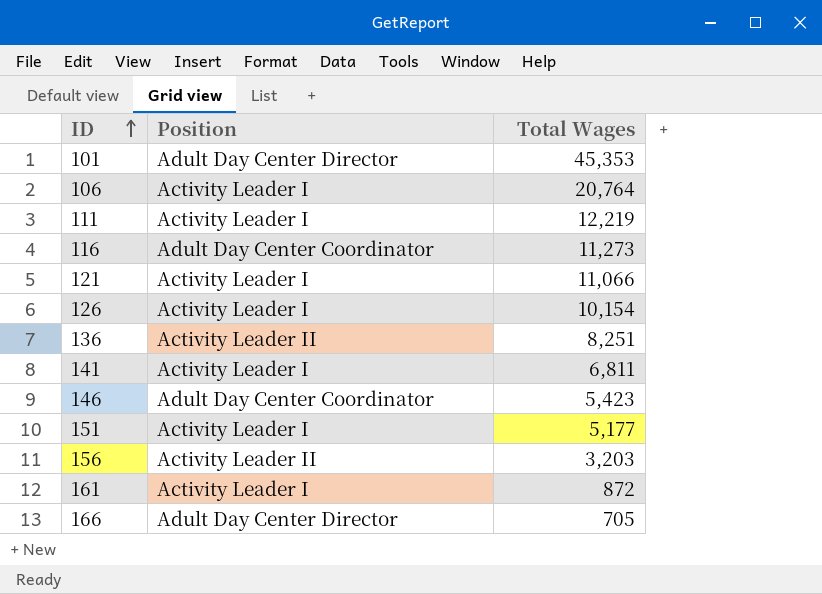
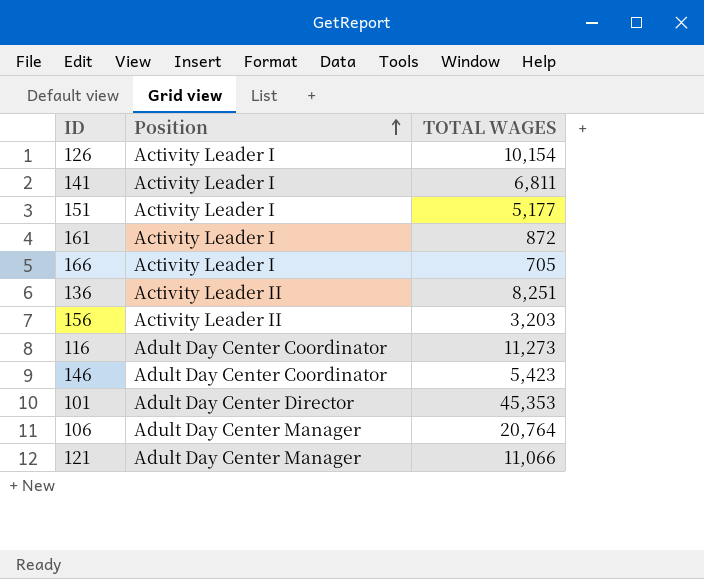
row order: ID ascending -> Position ascending
column name: Total Wages -> TOTAL WAGES
row 111: Activity Leader I | 12,219 -> none
166 | Position: Adult Day Center Director -> Activity Leader I
106 | Position: Activity Leader I -> Adult Day Center Manager
121 | Position: Activity Leader I -> Adult Day Center Manager

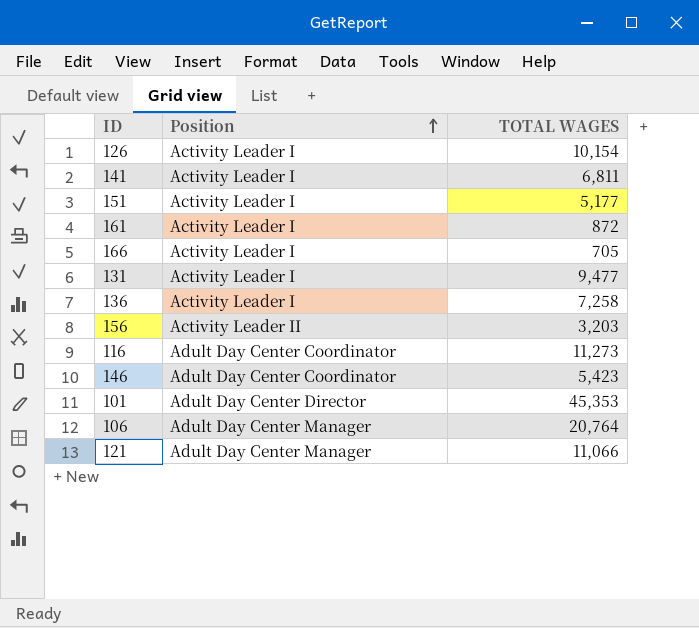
row 131: none -> Activity Leader I | 9,477
136 | Position: Activity Leader II -> Activity Leader I
136 | TOTAL WAGES: 8,251 -> 7,258

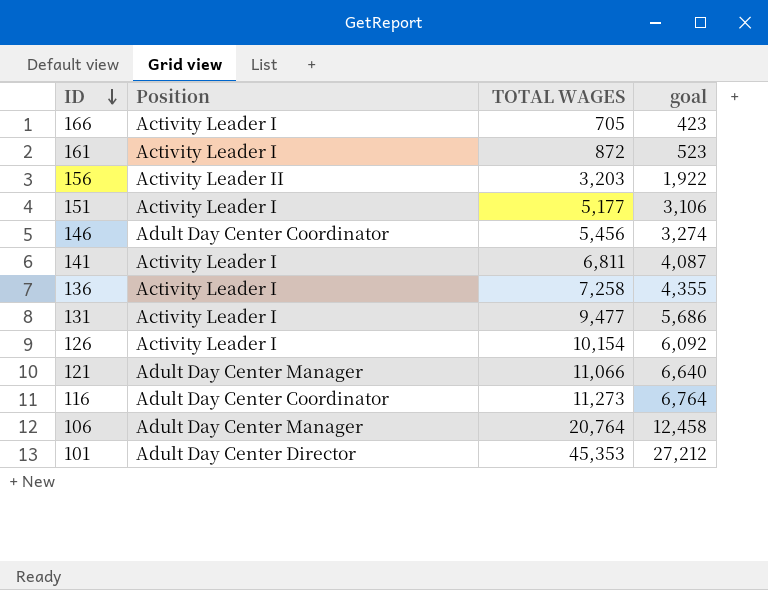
row order: Position ascending -> ID descending
column goal | formula: none -> [TOTAL WAGES] * 0.6
146 | TOTAL WAGES: 5,423 -> 5,456

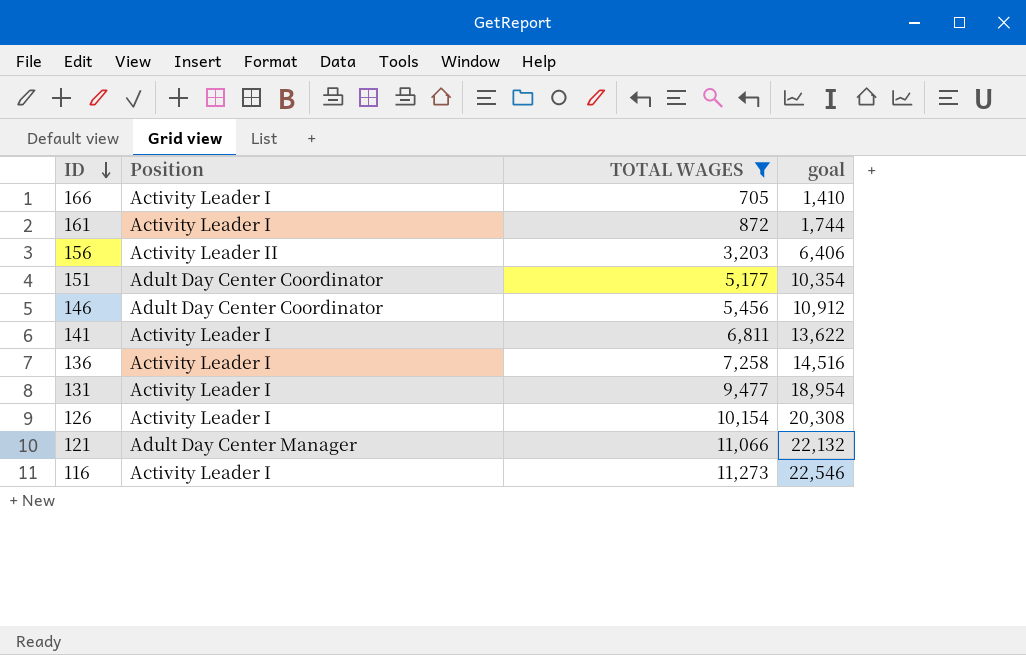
filter: none -> TOTAL WAGES <= 11,273
column goal | formula: [TOTAL WAGES] * 0.6 -> [TOTAL WAGES] * 2
151 | Position: Activity Leader I -> Adult Day Center Coordinator
116 | Position: Adult Day Center Coordinator -> Activity Leader I

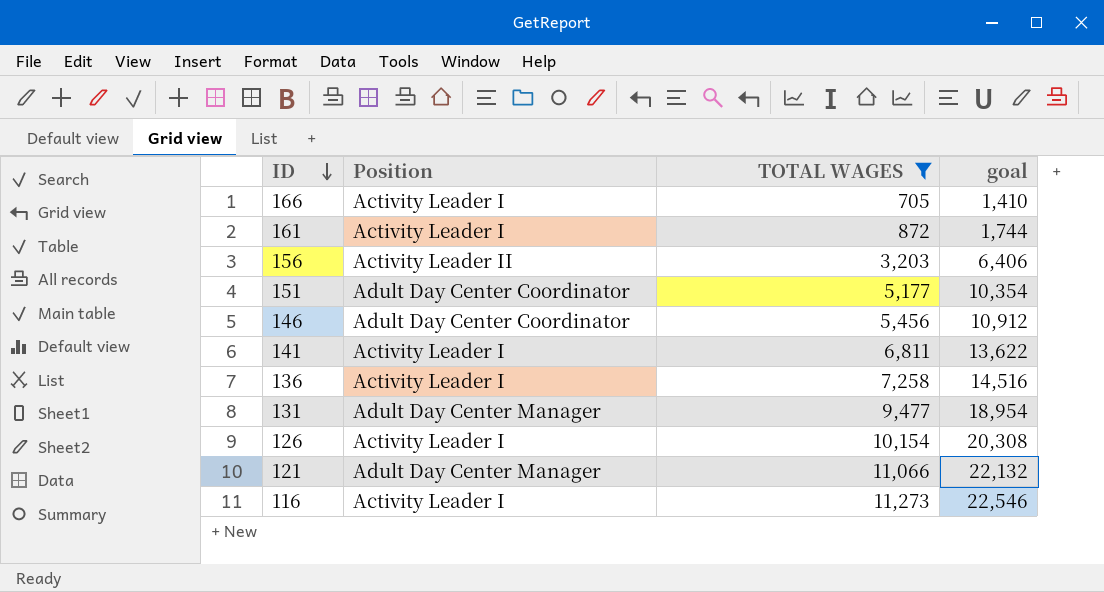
131 | Position: Activity Leader I -> Adult Day Center Manager

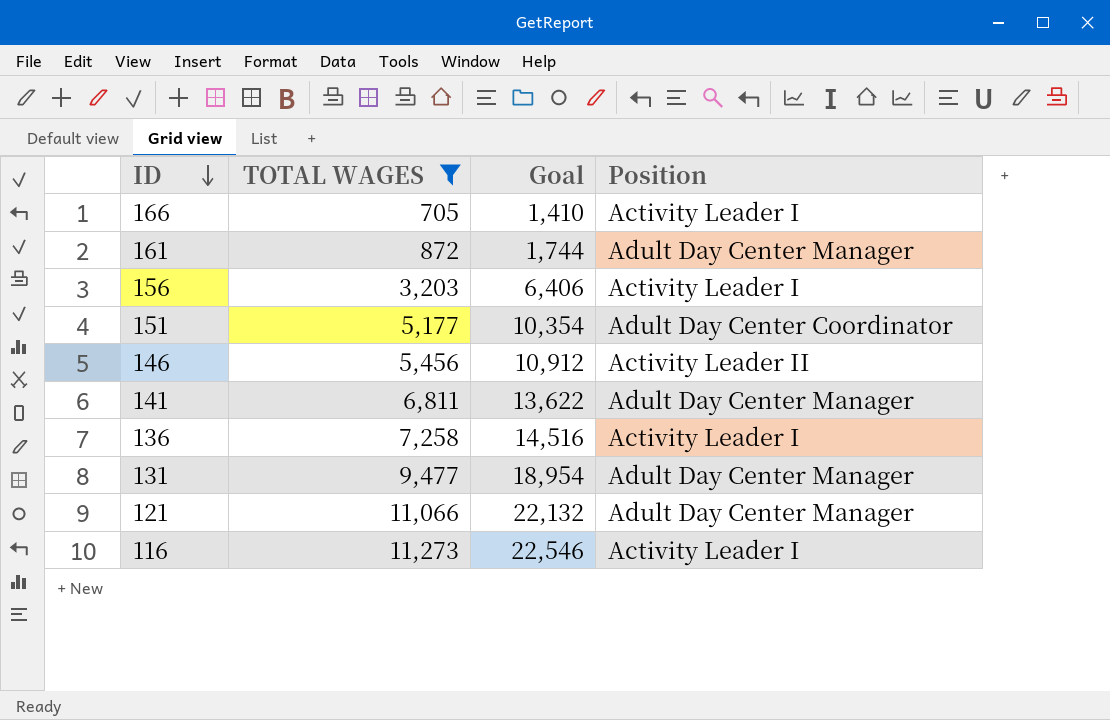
column name: goal -> Goal
column Position | position: 2 -> 4
row 126: Activity Leader I | 10,154 | 20,308 -> none
161 | Position: Activity Leader I -> Adult Day Center Manager
156 | Position: Activity Leader II -> Activity Leader I
146 | Position: Adult Day Center Coordinator -> Activity Leader II
141 | Position: Activity Leader I -> Adult Day Center Manager

